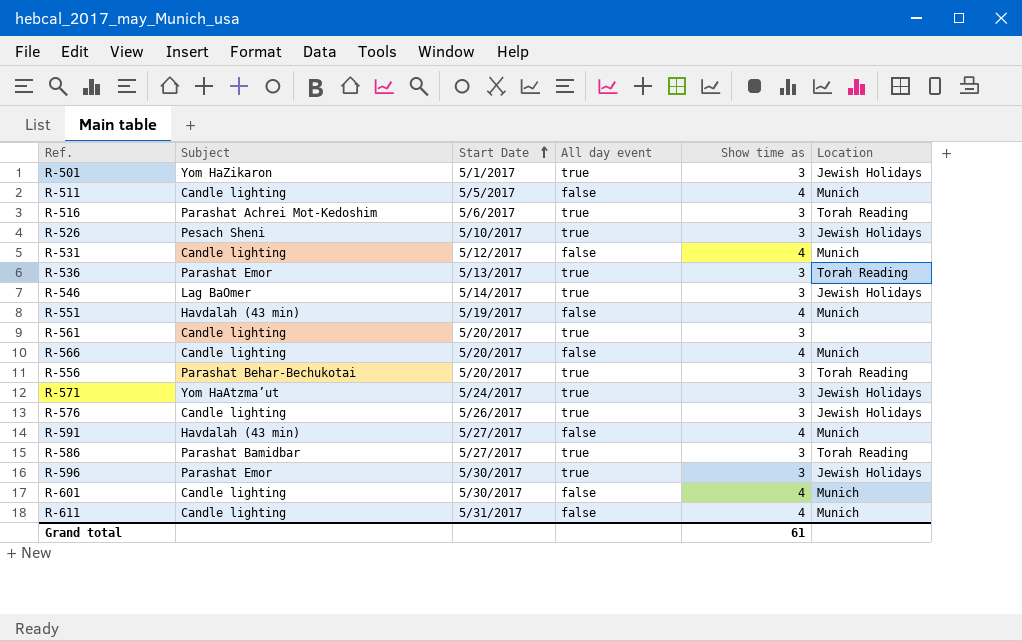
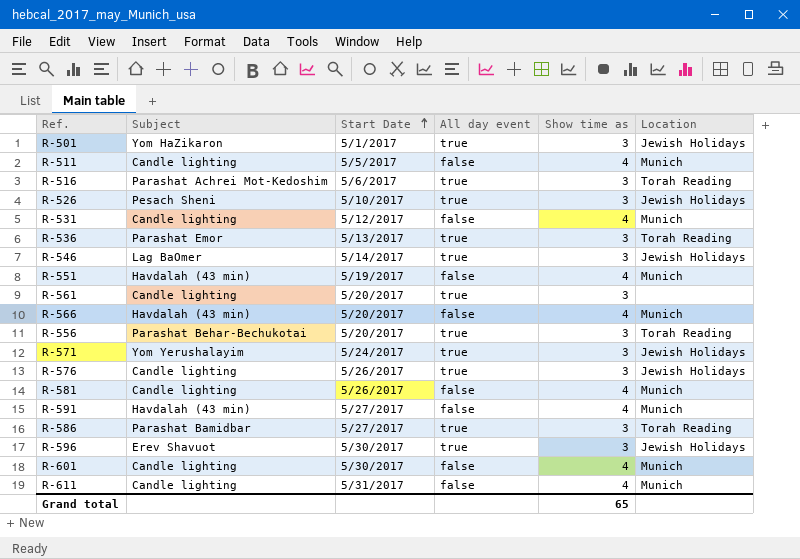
R-566 | Subject: Candle lighting -> Havdalah (43 min)
R-571 | Subject: Yom HaAtzma’ut -> Yom Yerushalayim
row R-581: none -> Candle lighting | 5/26/2017 | false | 4 | Munich
R-596 | Subject: Parashat Emor -> Erev Shavuot
Grand total | Show time as: 61 -> 65

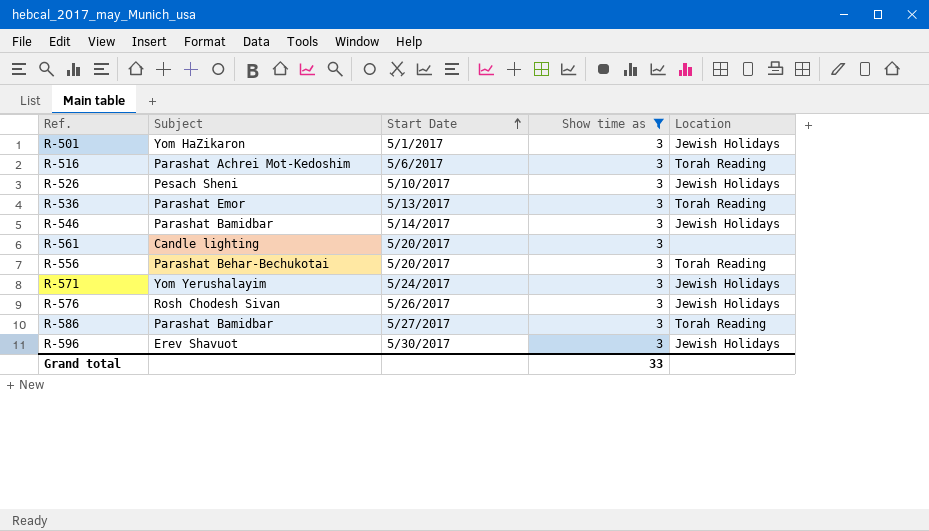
filter: none -> Show time as = 3
column All day event | position: 4 -> none
R-546 | Subject: Lag BaOmer -> Parashat Bamidbar
R-576 | Subject: Candle lighting -> Rosh Chodesh Sivan
Grand total | Show time as: 65 -> 33

